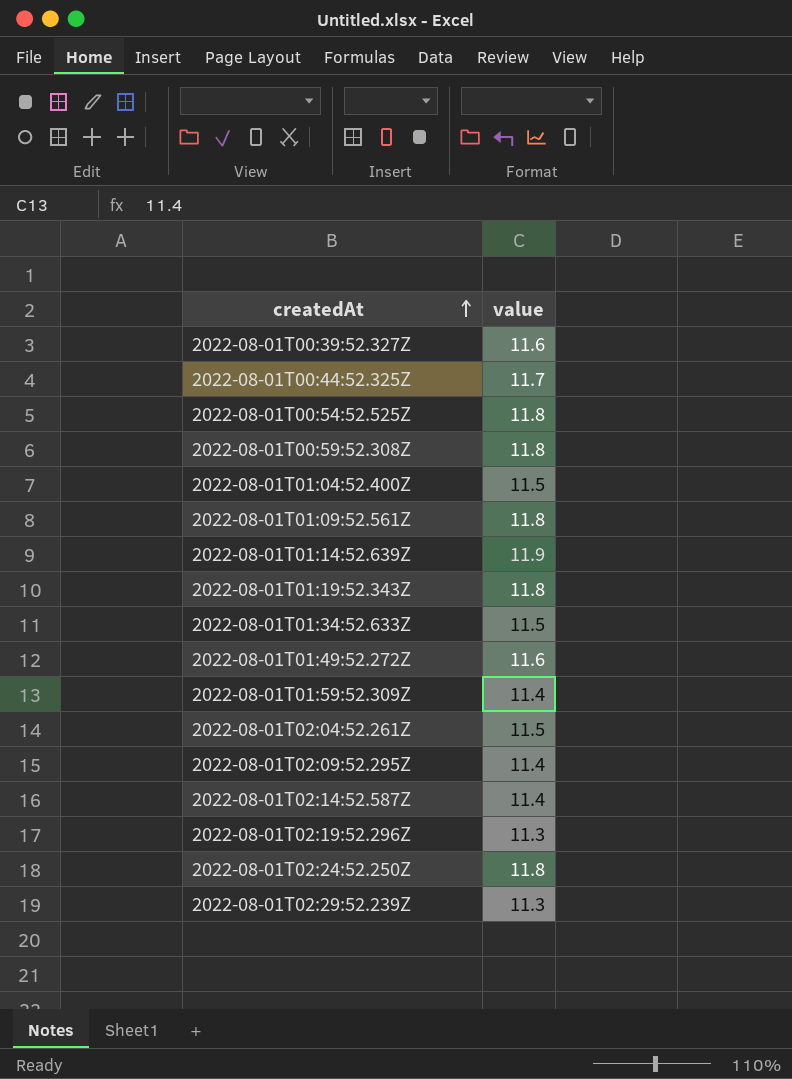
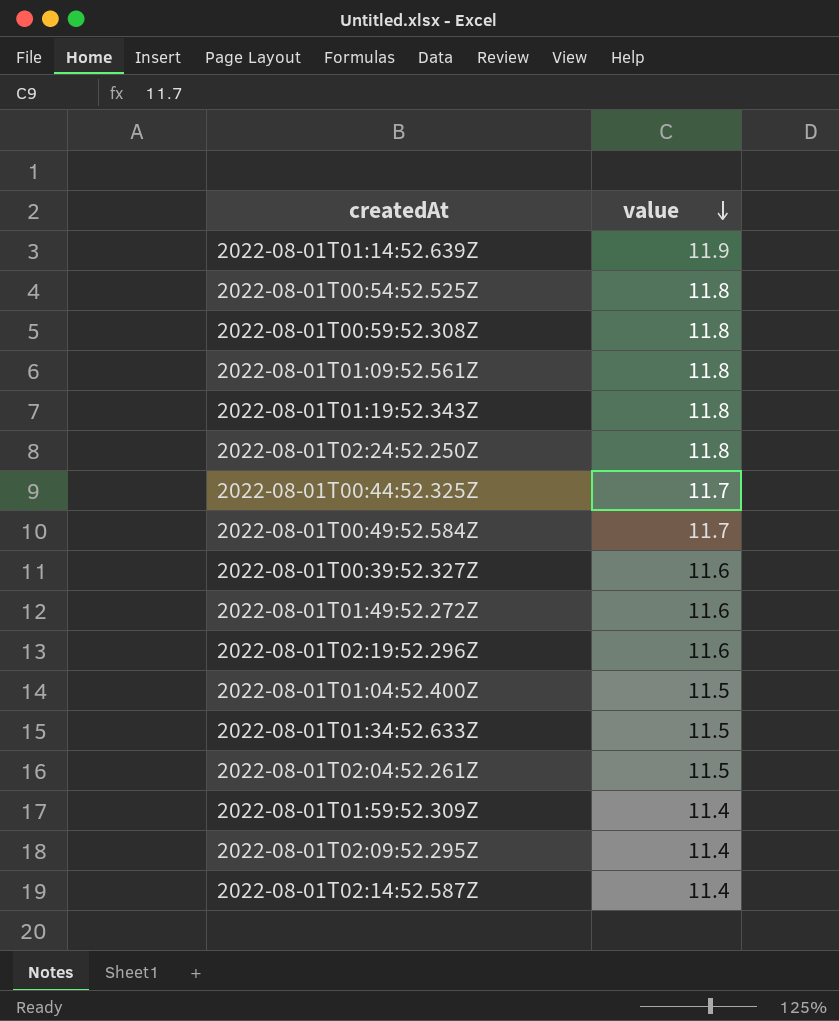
row order: createdAt ascending -> value descending
row 2022-08-01T02:29:52.239Z: 11.3 -> none
row 2022-08-01T00:49:52.584Z: none -> 11.7
2022-08-01T02:19:52.296Z | value: 11.3 -> 11.6

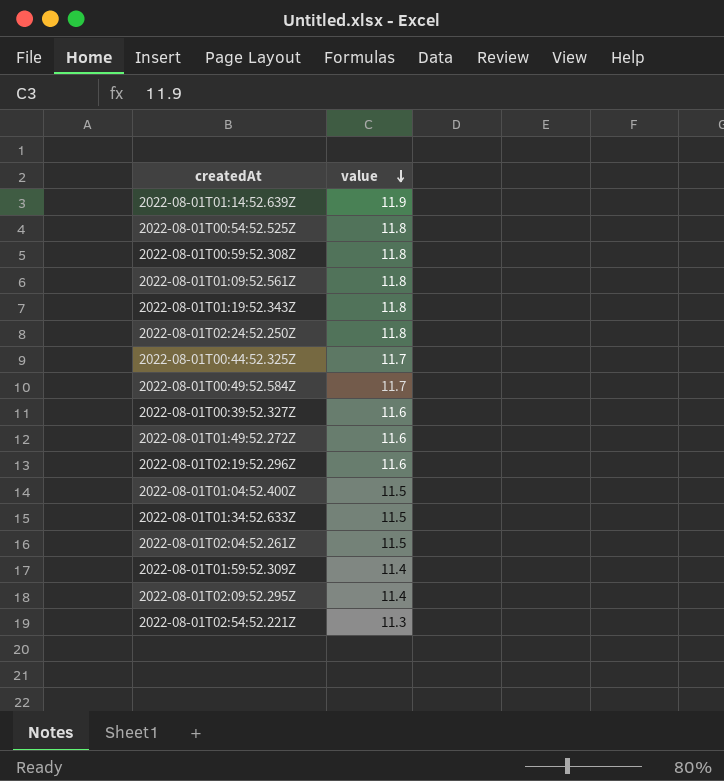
row 2022-08-01T02:14:52.587Z: 11.4 -> none
row 2022-08-01T02:54:52.221Z: none -> 11.3

